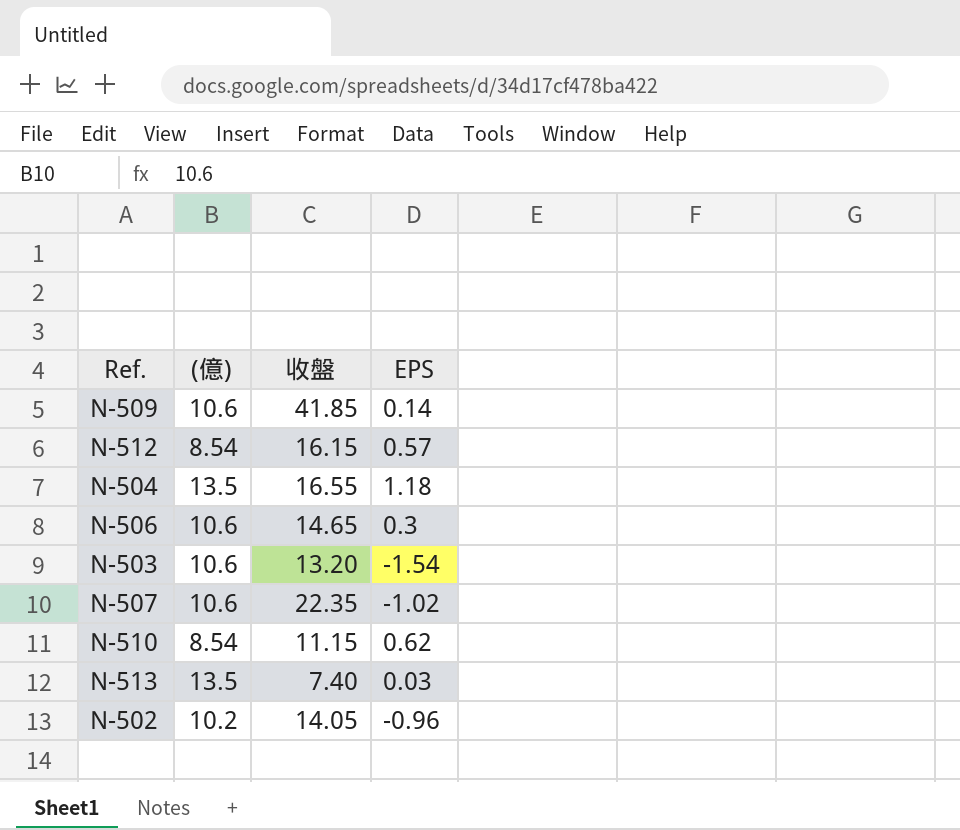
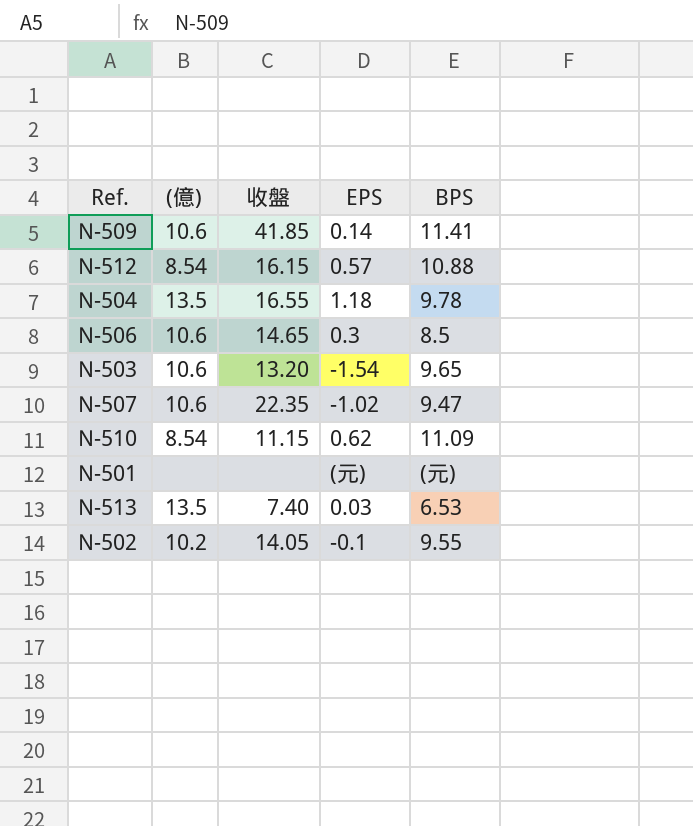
column BPS | position: none -> 5
row N-501: none -> none | none | (元) | (元)
N-502 | EPS: -0.96 -> -0.1

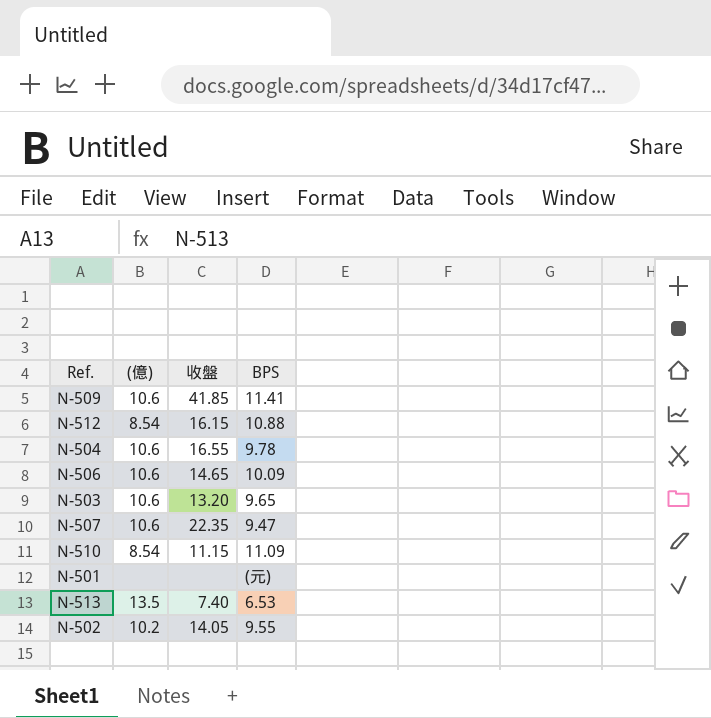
column EPS | position: 4 -> none
N-504 | (億): 13.5 -> 10.6
N-506 | BPS: 8.5 -> 10.09

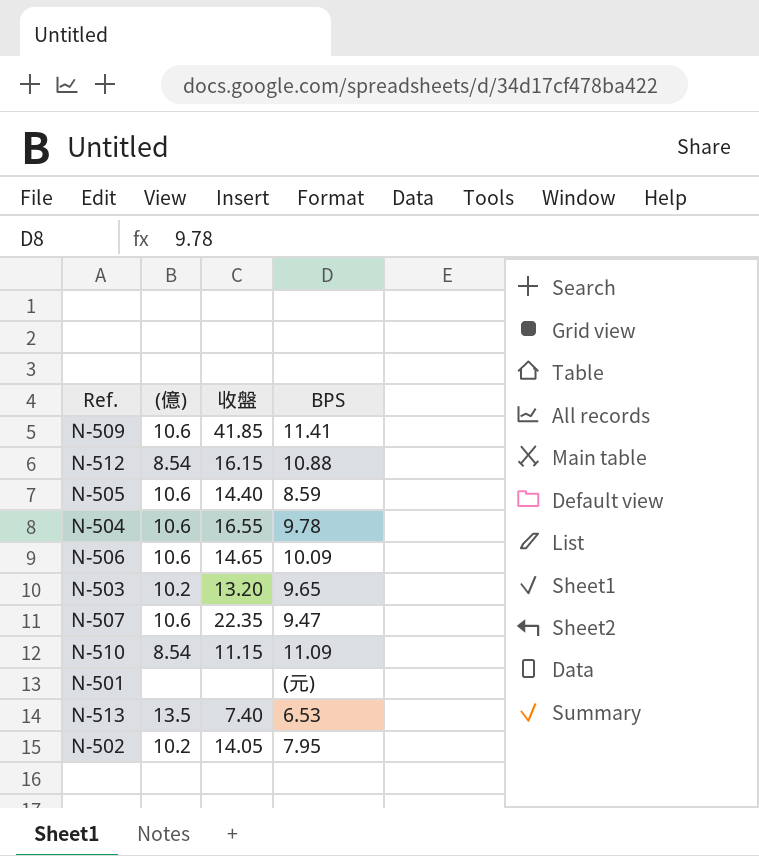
row N-505: none -> 10.6 | 14.40 | 8.59
N-503 | (億): 10.6 -> 10.2
N-502 | BPS: 9.55 -> 7.95

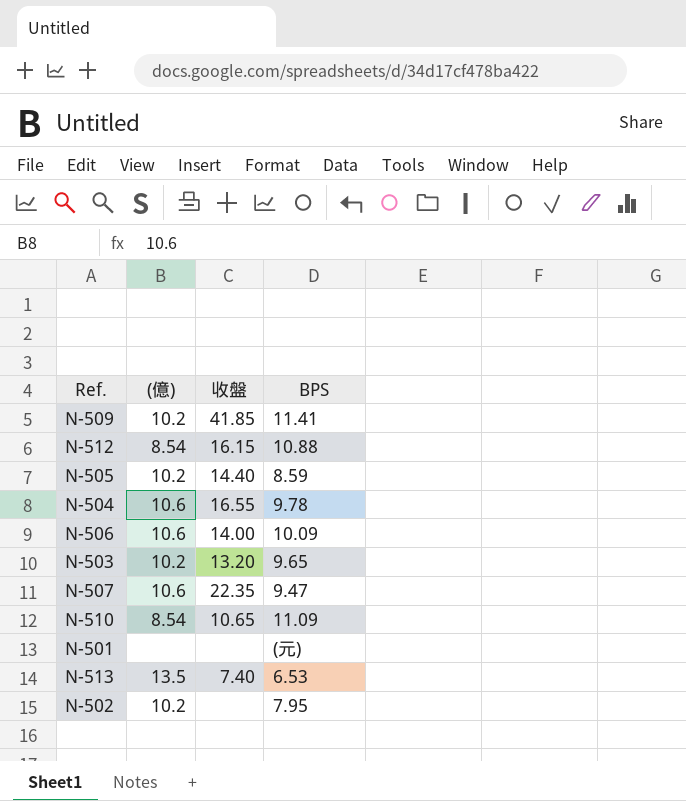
N-509 | (億): 10.6 -> 10.2
N-505 | (億): 10.6 -> 10.2
N-506 | 收盤: 14.65 -> 14.00
N-510 | 收盤: 11.15 -> 10.65
N-502 | 收盤: 14.05 -> none

